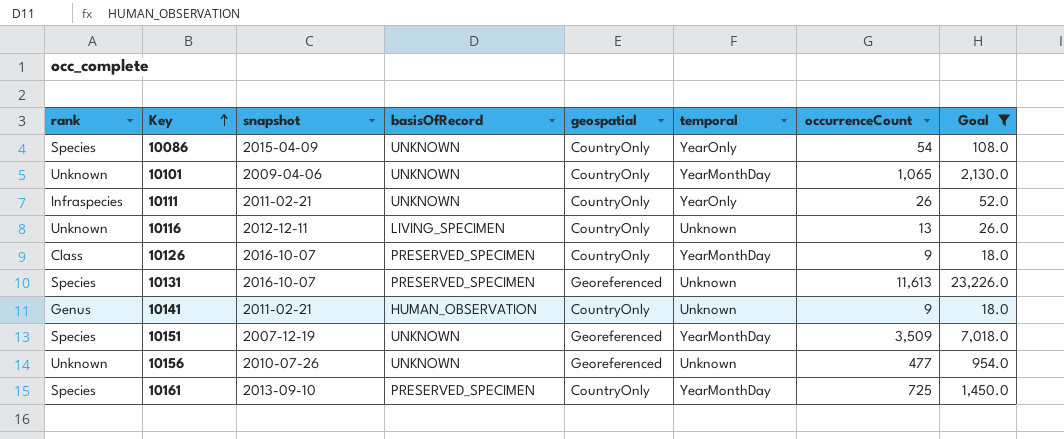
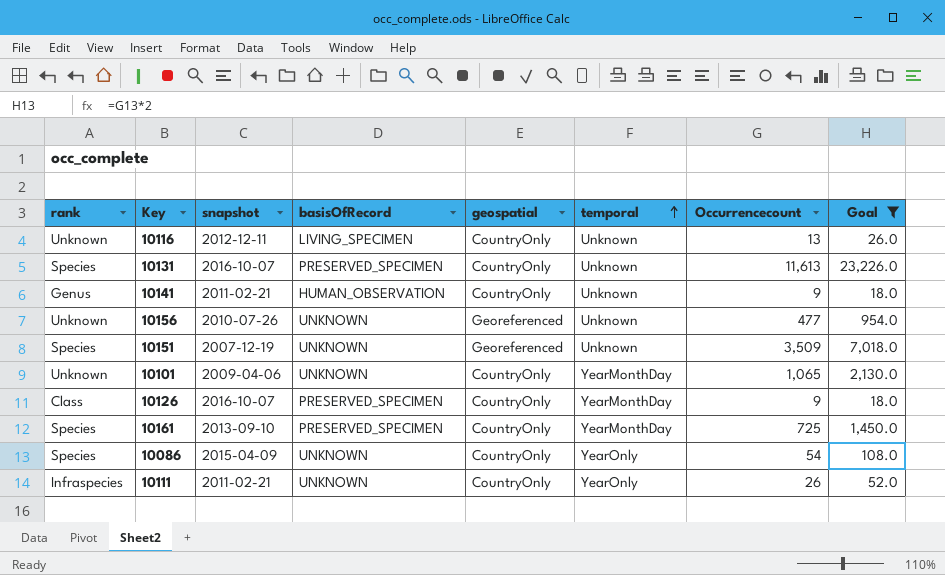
row order: Key ascending -> temporal ascending
column name: occurrenceCount -> Occurrencecount
10131 | geospatial: Georeferenced -> CountryOnly
10151 | temporal: YearMonthDay -> Unknown

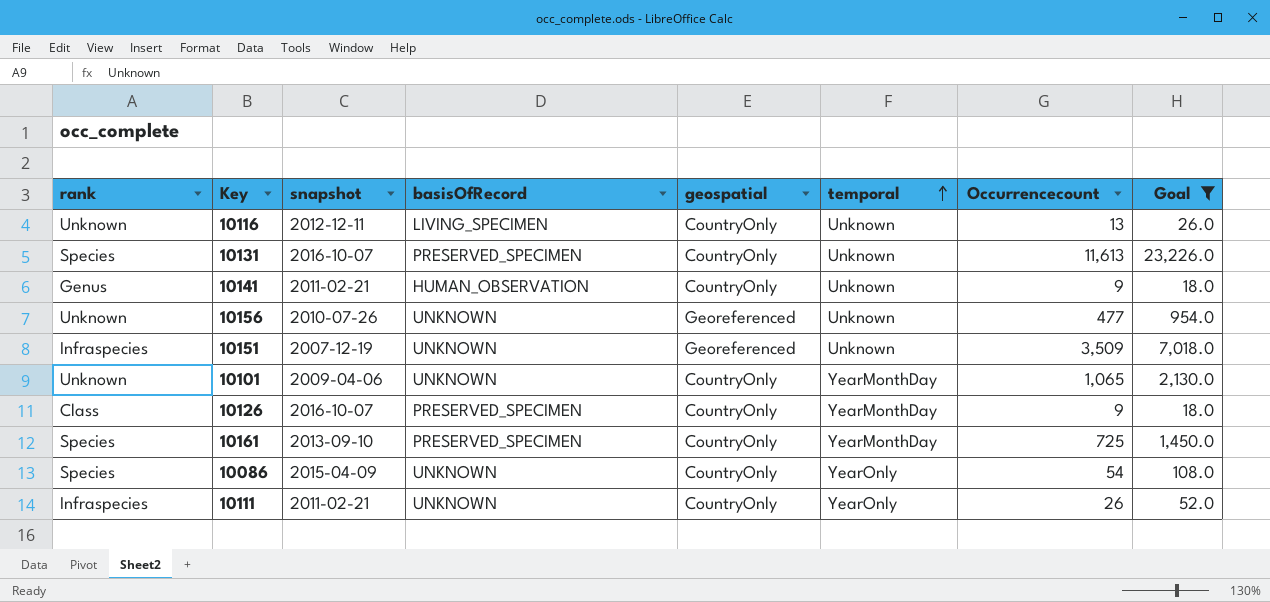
10151 | rank: Species -> Infraspecies

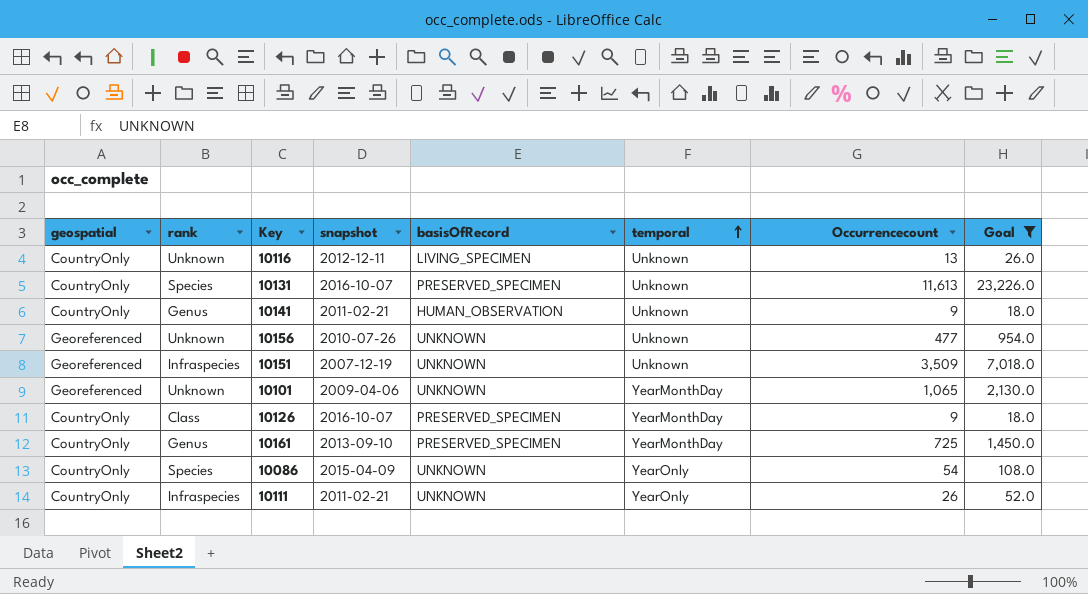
column geospatial | position: 5 -> 1
10101 | geospatial: CountryOnly -> Georeferenced
10161 | rank: Species -> Genus

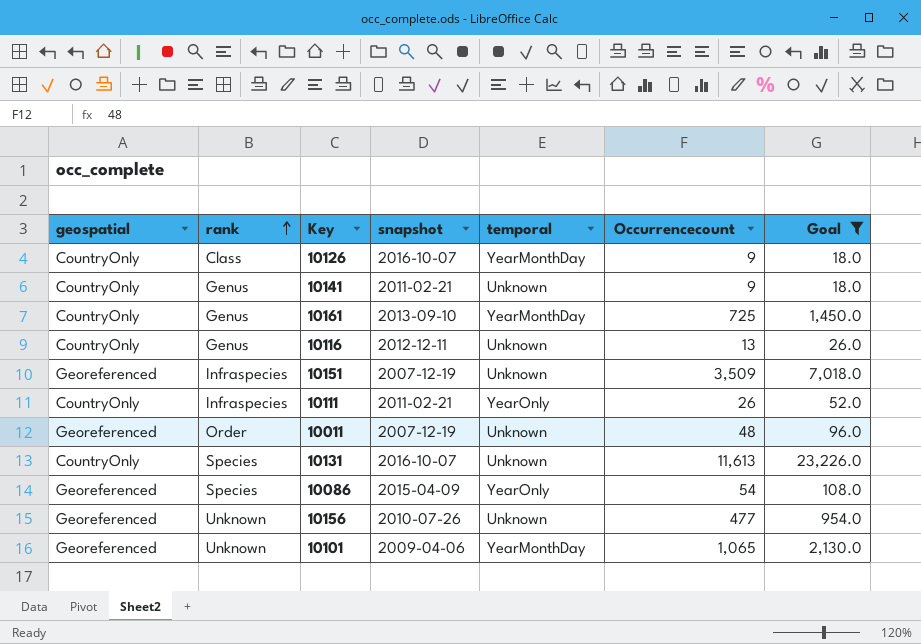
row order: temporal ascending -> rank ascending
column basisOfRecord | position: 5 -> none
10116 | rank: Unknown -> Genus
row 10011: none -> Georeferenced | Order | 2007-12-19 | Unknown | 48 | 96.0
10086 | geospatial: CountryOnly -> Georeferenced

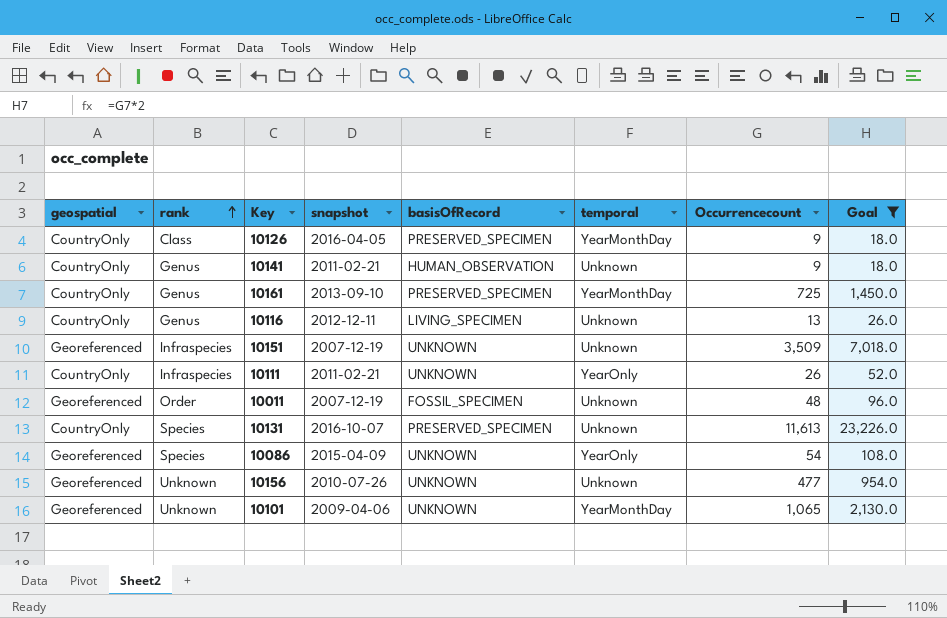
column basisOfRecord | position: none -> 5
10126 | snapshot: 2016-10-07 -> 2016-04-05

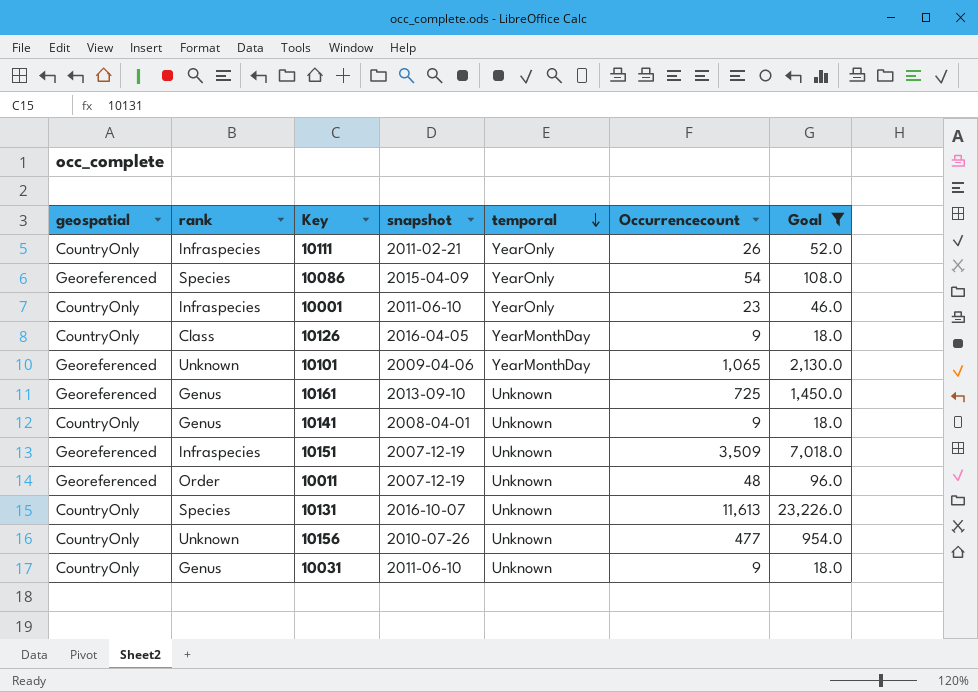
row order: rank ascending -> temporal descending
column basisOfRecord | position: 5 -> none
row 10116: CountryOnly | Genus | 2012-12-11 | LIVING_SPECIMEN | Unknown | 13 | 26.0 -> none
row 10001: none -> CountryOnly | Infraspecies | 2011-06-10 | YearOnly | 23 | 46.0
10161 | geospatial: CountryOnly -> Georeferenced
10161 | temporal: YearMonthDay -> Unknown
10141 | snapshot: 2011-02-21 -> 2008-04-01
10156 | geospatial: Georeferenced -> CountryOnly
row 10031: none -> CountryOnly | Genus | 2011-06-10 | Unknown | 9 | 18.0

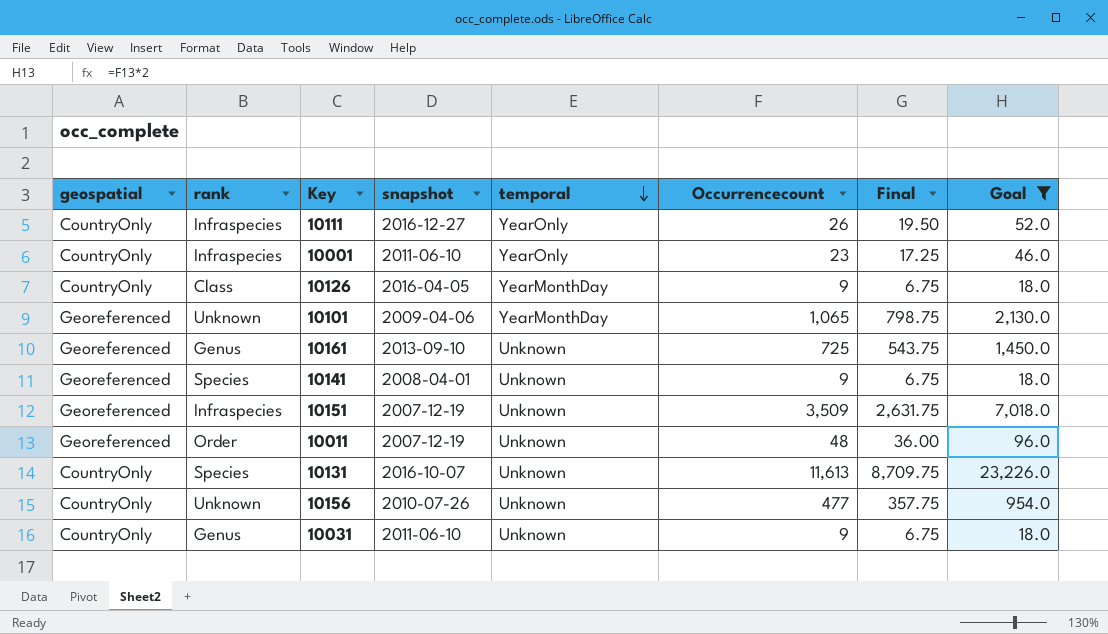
column Final | formula: none -> [Occurrencecount] * 0.75
row 10086: Georeferenced | Species | 2015-04-09 | YearOnly | 54 | 108.0 -> none
10111 | snapshot: 2011-02-21 -> 2016-12-27
10141 | geospatial: CountryOnly -> Georeferenced
10141 | rank: Genus -> Species

